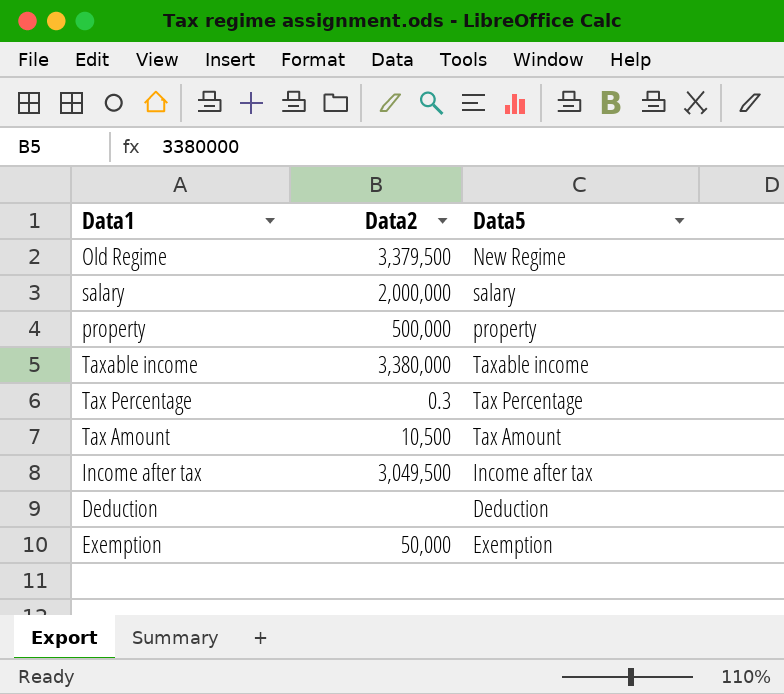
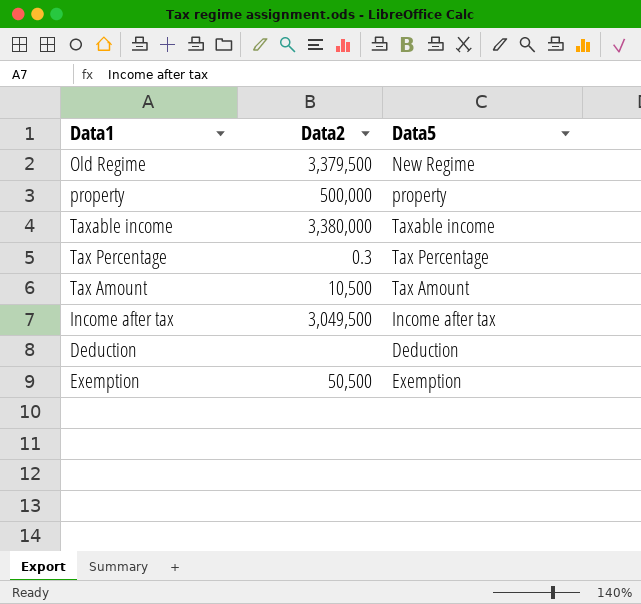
row salary: 2,000,000 | salary -> none
Exemption | Data2: 50,000 -> 50,500

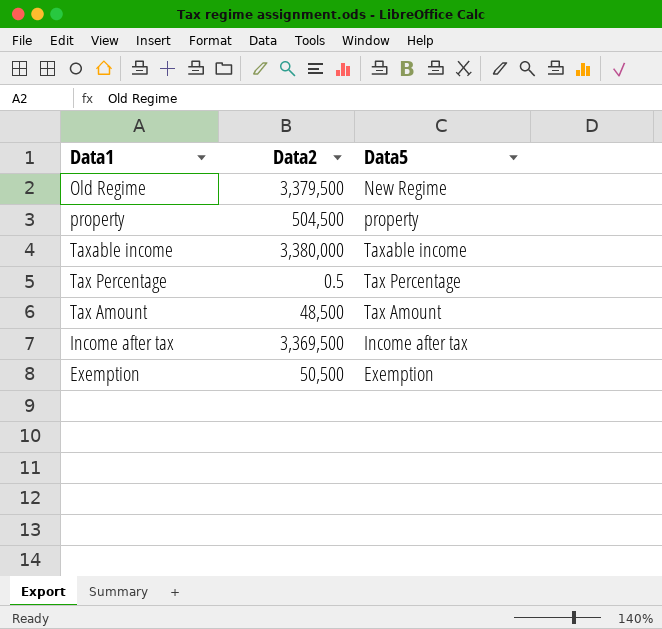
row Deduction: none | Deduction -> none
property | Data2: 500,000 -> 504,500
Tax Percentage | Data2: 0.3 -> 0.5
Tax Amount | Data2: 10,500 -> 48,500
Income after tax | Data2: 3,049,500 -> 3,369,500

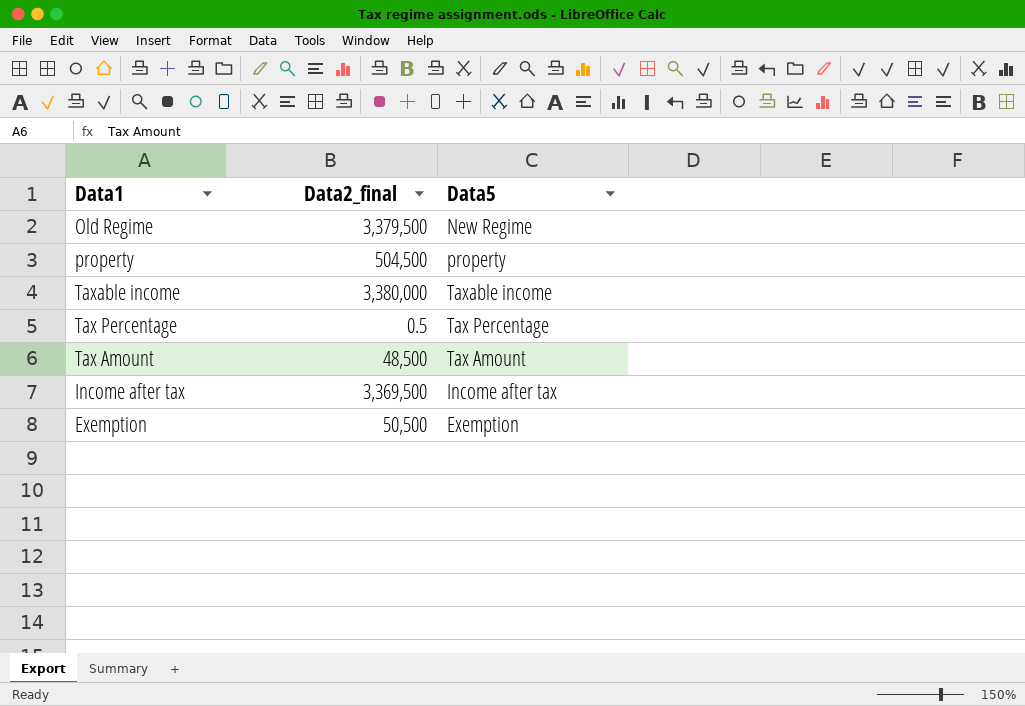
column name: Data2 -> Data2_final

